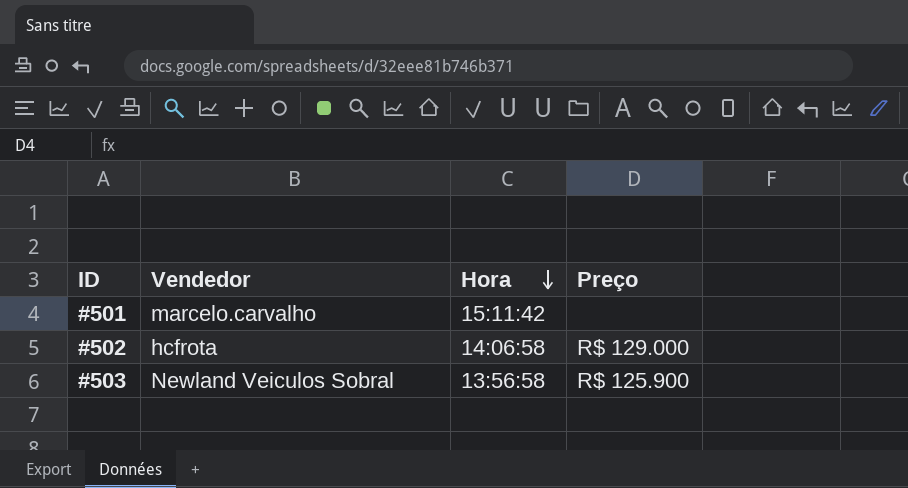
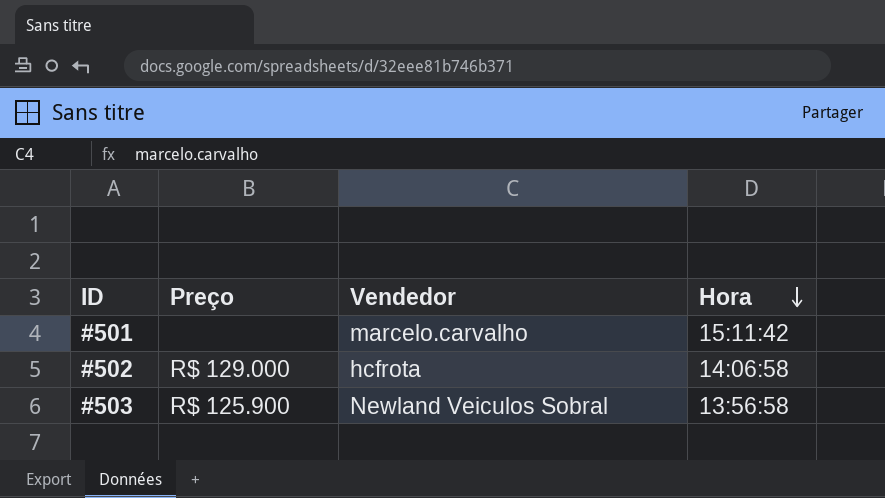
column Preço | position: 4 -> 2

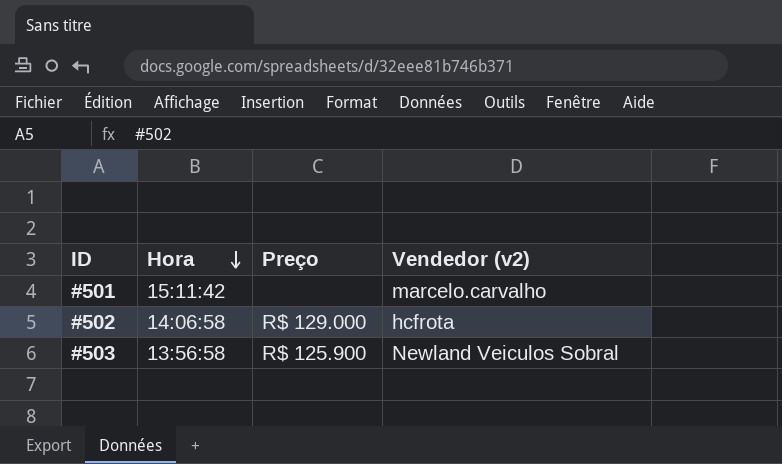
column Hora | position: 4 -> 2
column name: Vendedor -> Vendedor (v2)

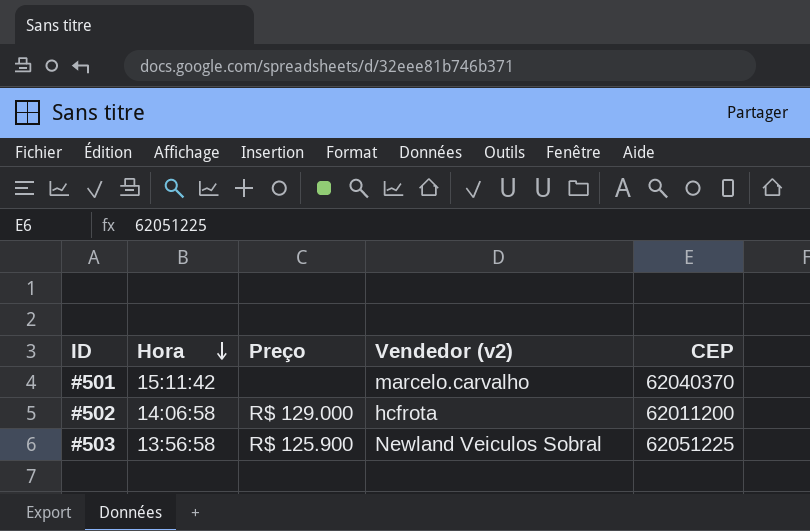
column CEP | position: none -> 5

